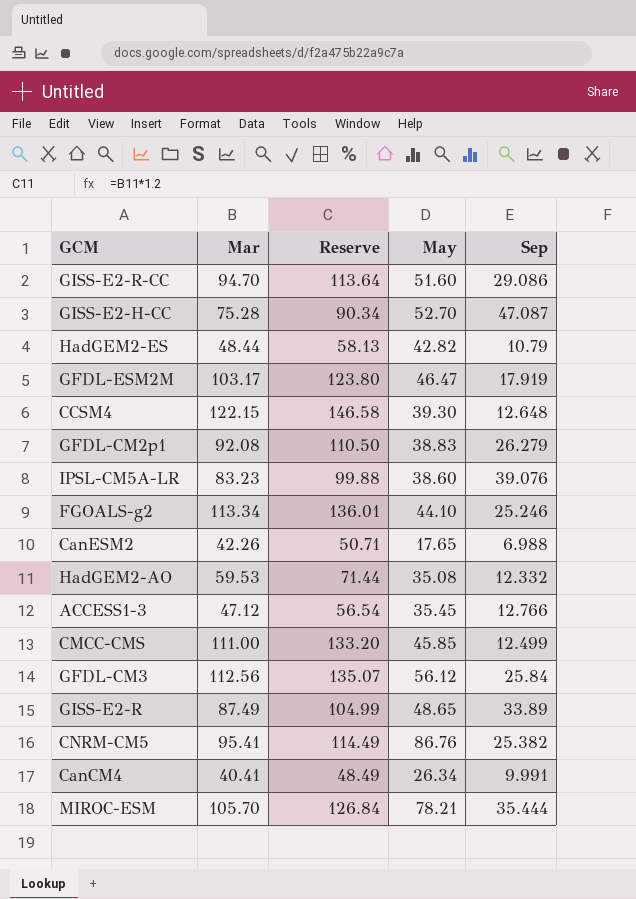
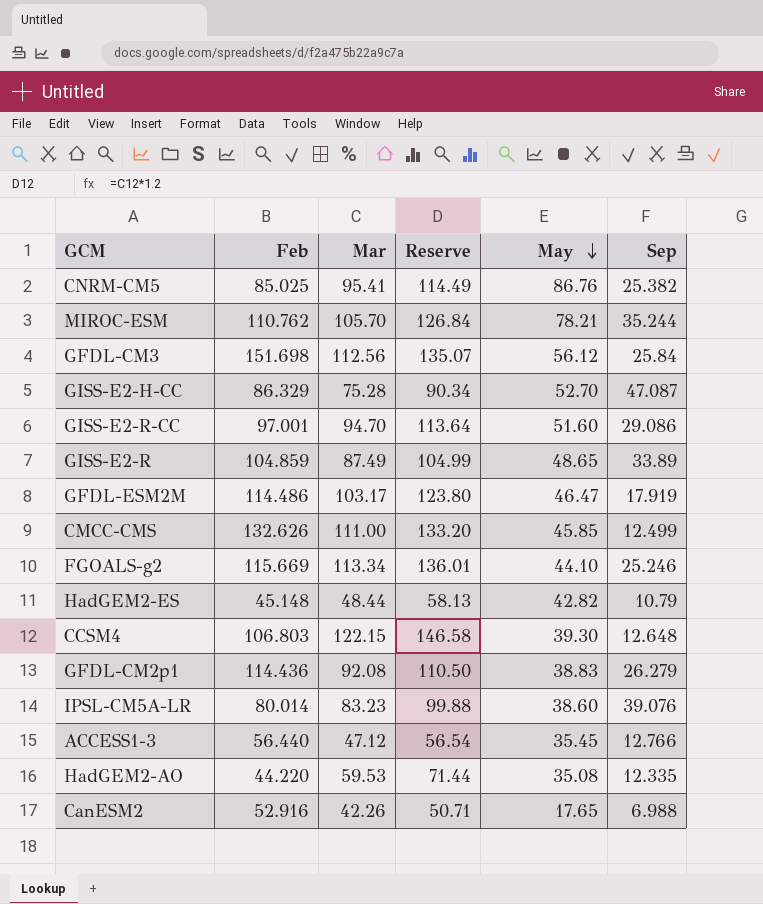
row order: none -> May descending
column Feb | position: none -> 2
row CanCM4: 40.41 | 48.49 | 26.34 | 9.991 -> none
MIROC-ESM | Sep: 35.444 -> 35.244
HadGEM2-AO | Sep: 12.332 -> 12.335

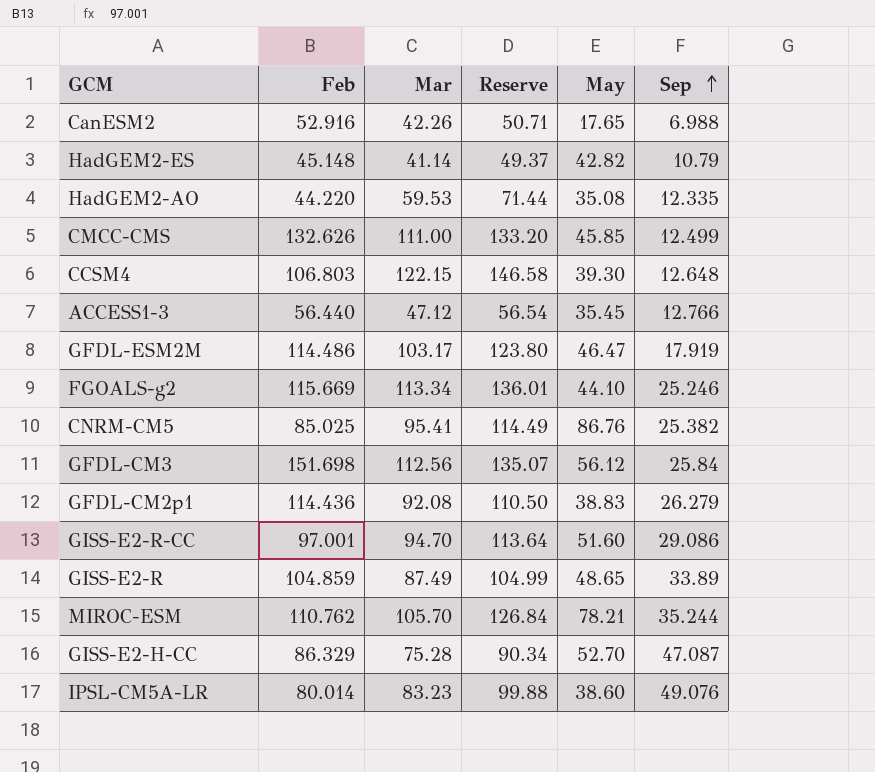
row order: May descending -> Sep ascending
HadGEM2-ES | Mar: 48.44 -> 41.14
HadGEM2-ES | Reserve: 58.13 -> 49.37
IPSL-CM5A-LR | Sep: 39.076 -> 49.076

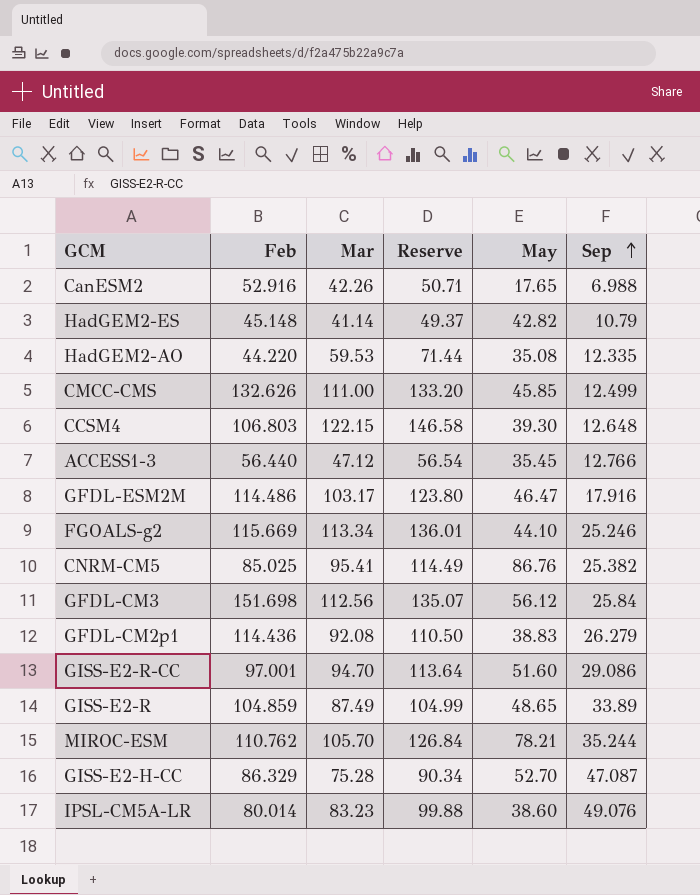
GFDL-ESM2M | Sep: 17.919 -> 17.916

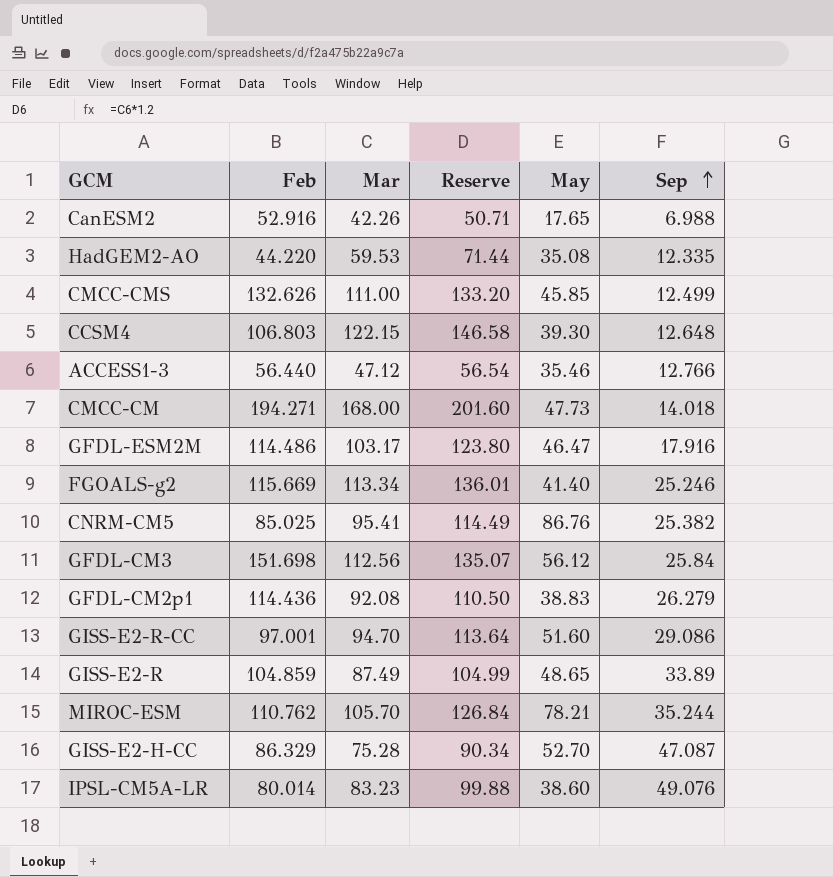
row HadGEM2-ES: 45.148 | 41.14 | 49.37 | 42.82 | 10.79 -> none
ACCESS1-3 | May: 35.45 -> 35.46
row CMCC-CM: none -> 194.271 | 168.00 | 201.60 | 47.73 | 14.018
FGOALS-g2 | May: 44.10 -> 41.40

